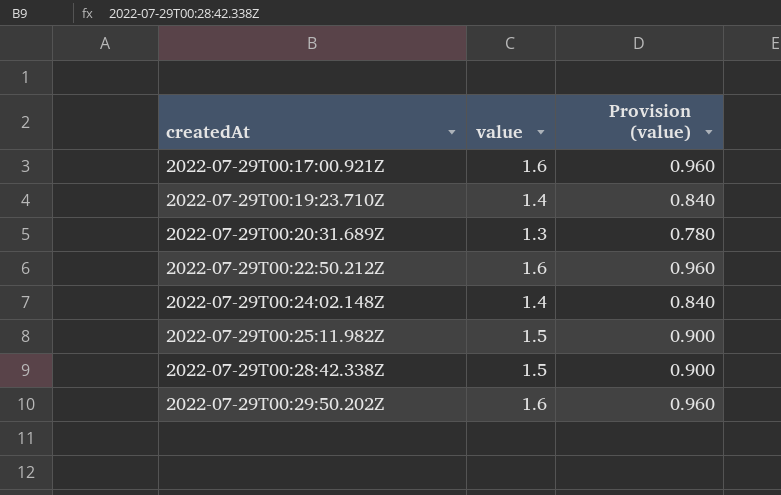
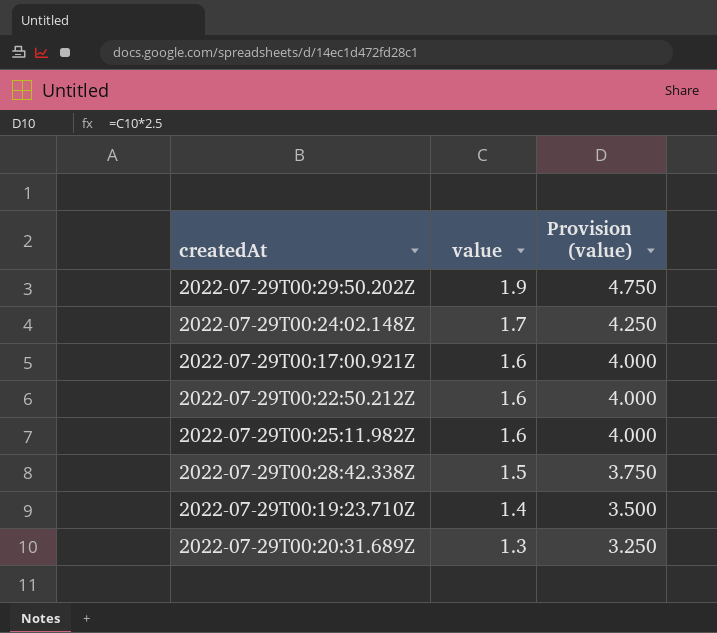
row order: createdAt ascending -> value descending
column Provision (value) | formula: [value] * 0.6 -> [value] * 2.5
2022-07-29T00:29:50.202Z | value: 1.6 -> 1.9
2022-07-29T00:24:02.148Z | value: 1.4 -> 1.7
2022-07-29T00:25:11.982Z | value: 1.5 -> 1.6

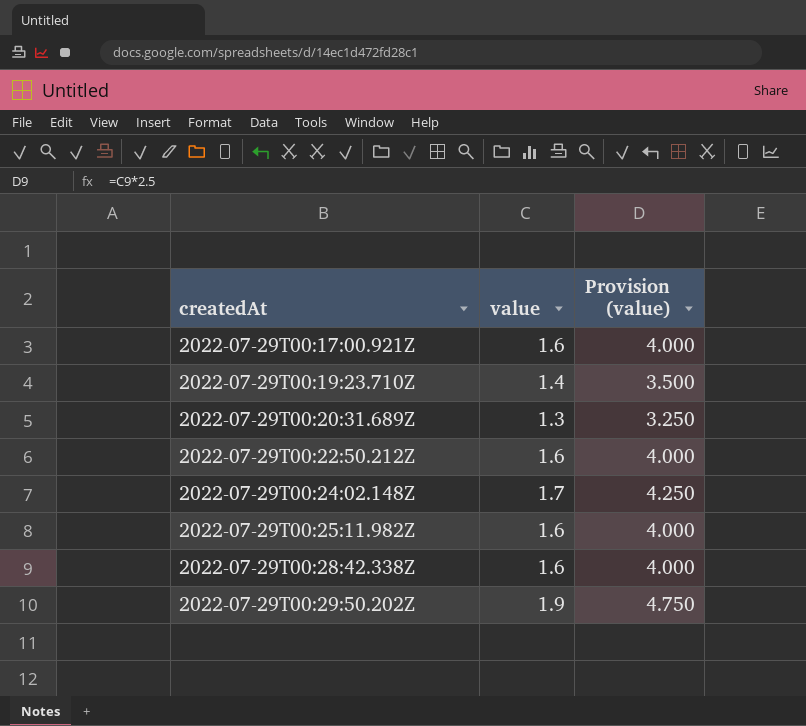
row order: value descending -> createdAt ascending
2022-07-29T00:28:42.338Z | value: 1.5 -> 1.6
2022-07-29T00:28:42.338Z | Provision (value): 3.750 -> 4.000

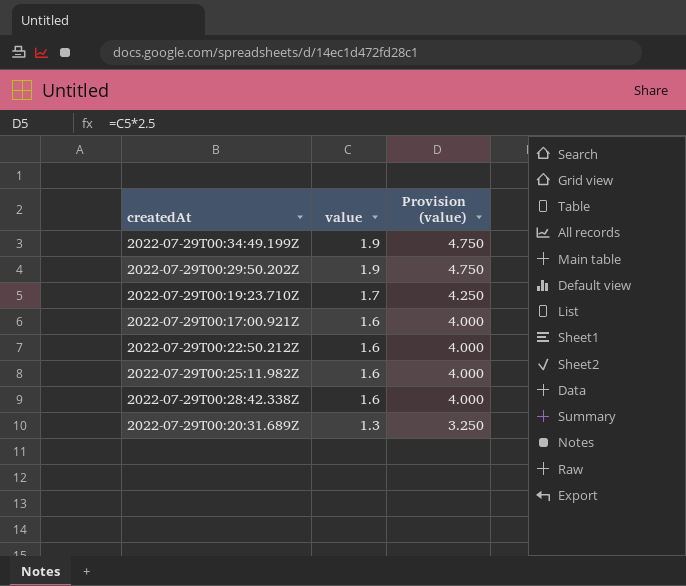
row order: createdAt ascending -> value descending
row 2022-07-29T00:24:02.148Z: 1.7 | 4.250 -> none
row 2022-07-29T00:34:49.199Z: none -> 1.9 | 4.750
2022-07-29T00:19:23.710Z | value: 1.4 -> 1.7
2022-07-29T00:19:23.710Z | Provision (value): 3.500 -> 4.250

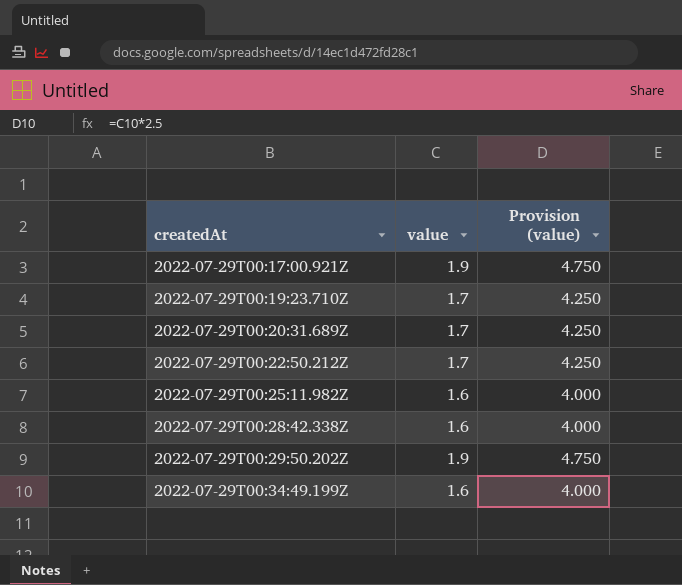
row order: value descending -> createdAt ascending
2022-07-29T00:17:00.921Z | value: 1.6 -> 1.9
2022-07-29T00:17:00.921Z | Provision (value): 4.000 -> 4.750
2022-07-29T00:20:31.689Z | value: 1.3 -> 1.7
2022-07-29T00:20:31.689Z | Provision (value): 3.250 -> 4.250
2022-07-29T00:22:50.212Z | value: 1.6 -> 1.7
2022-07-29T00:22:50.212Z | Provision (value): 4.000 -> 4.250
2022-07-29T00:34:49.199Z | value: 1.9 -> 1.6
2022-07-29T00:34:49.199Z | Provision (value): 4.750 -> 4.000

